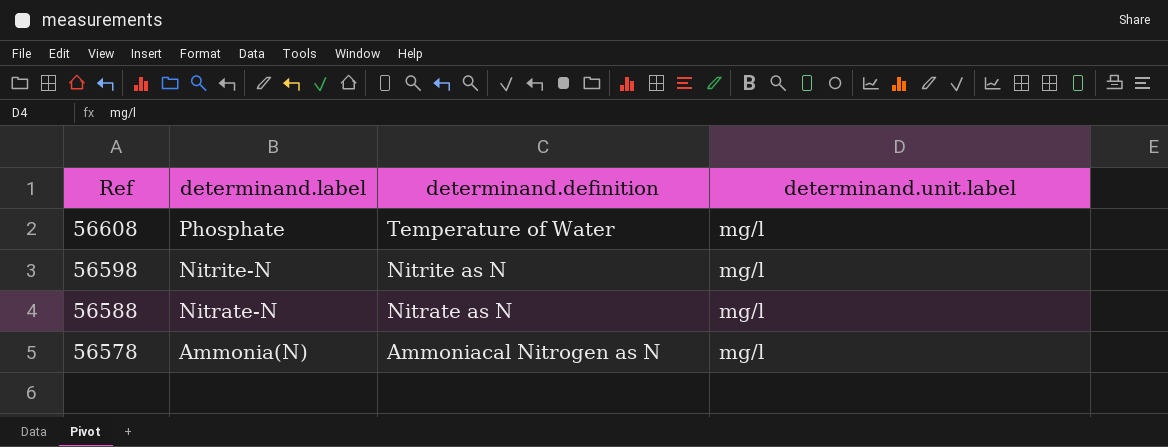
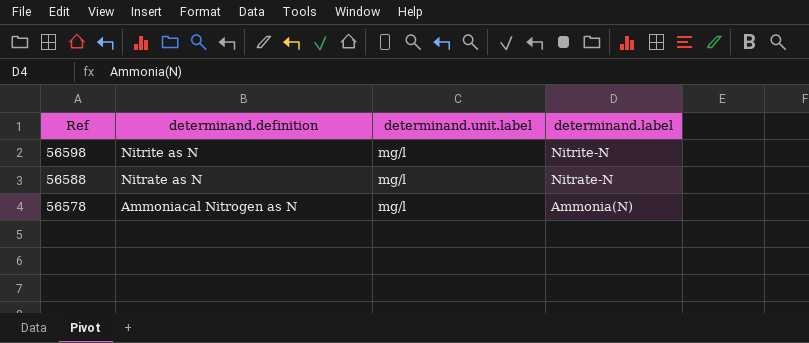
column determinand.label | position: 2 -> 4
row 56608: Phosphate | Temperature of Water | mg/l -> none

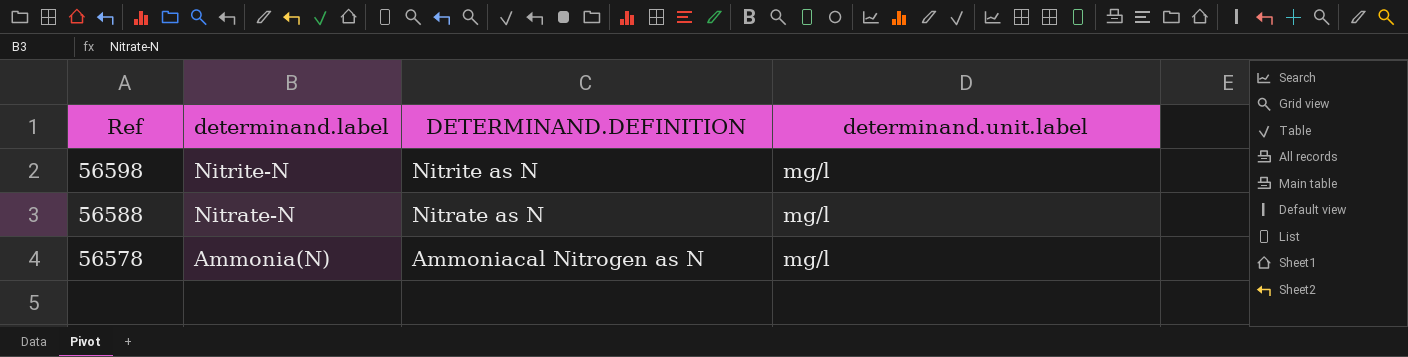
column determinand.label | position: 4 -> 2
column name: determinand.definition -> DETERMINAND.DEFINITION

